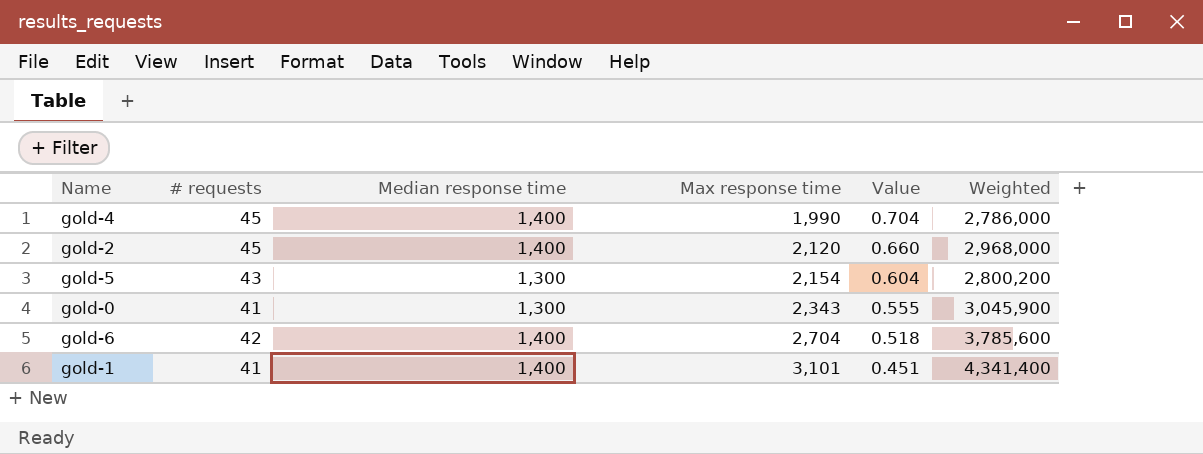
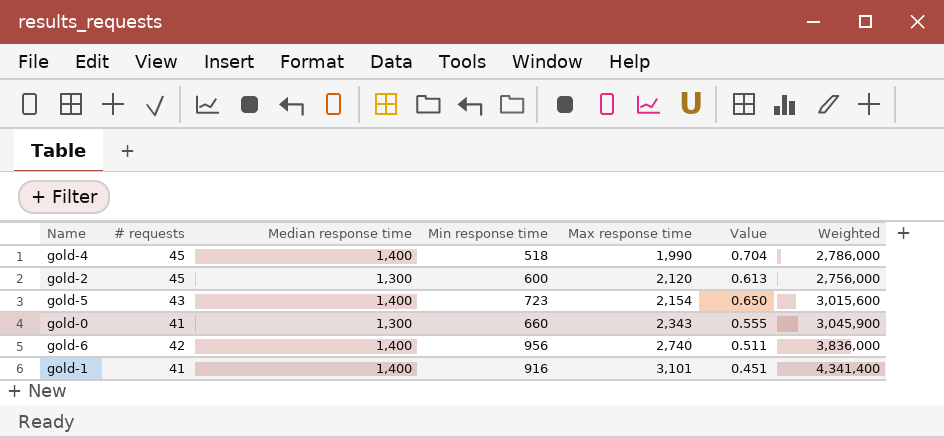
column Min response time | position: none -> 4
gold-2 | Median response time: 1,400 -> 1,300
gold-2 | Value: 0.660 -> 0.613
gold-2 | Weighted: 2,968,000 -> 2,756,000
gold-5 | Median response time: 1,300 -> 1,400
gold-5 | Value: 0.604 -> 0.650
gold-5 | Weighted: 2,800,200 -> 3,015,600
gold-6 | Max response time: 2,704 -> 2,740
gold-6 | Value: 0.518 -> 0.511
gold-6 | Weighted: 3,785,600 -> 3,836,000

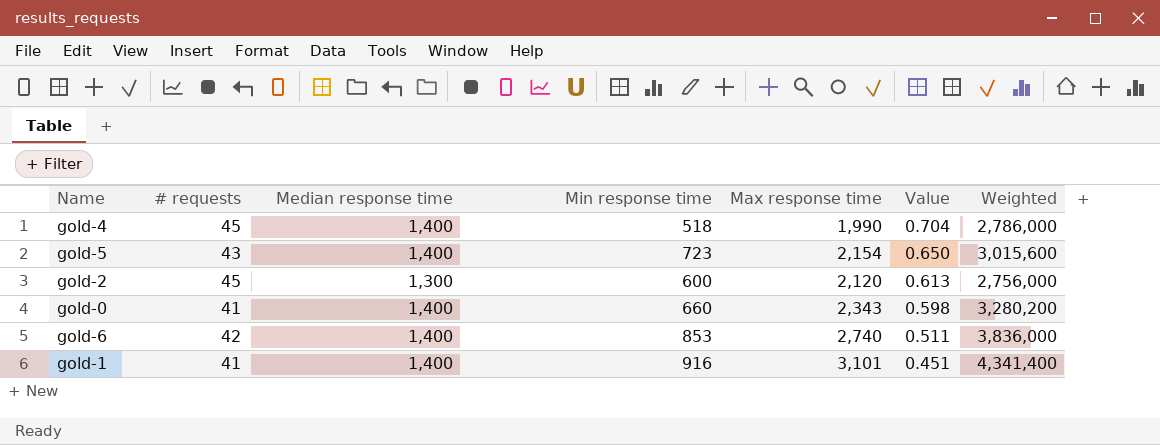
row order: Max response time ascending -> Value descending
gold-0 | Median response time: 1,300 -> 1,400
gold-0 | Value: 0.555 -> 0.598
gold-0 | Weighted: 3,045,900 -> 3,280,200
gold-6 | Min response time: 956 -> 853

